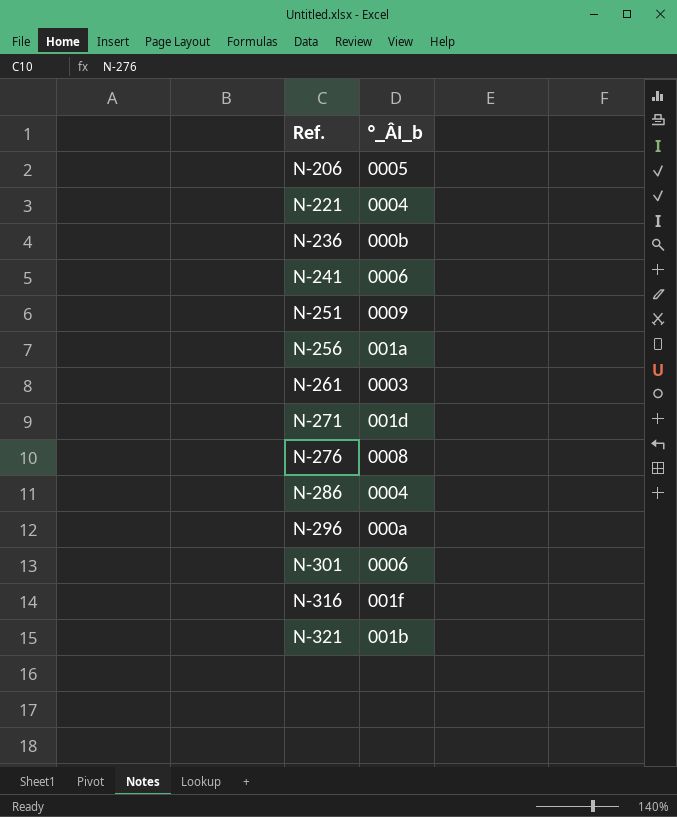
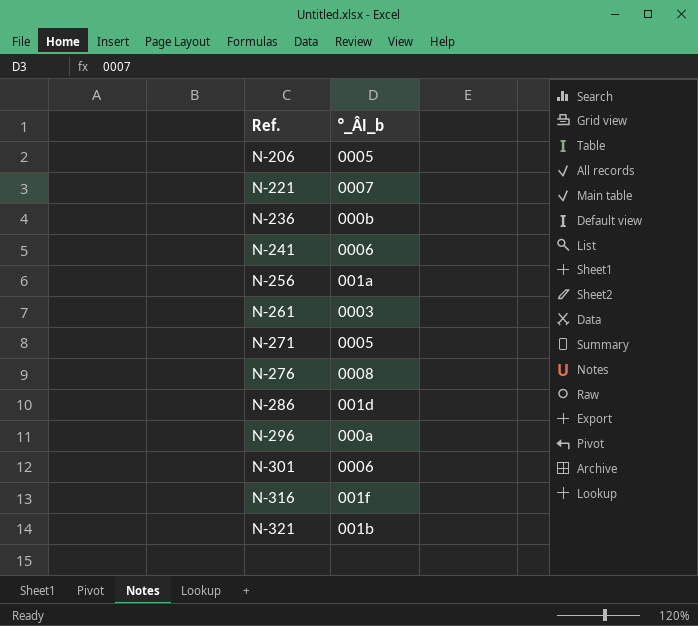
row N-251: 0009 -> none
N-221 | °_ÂI_b: 0004 -> 0007
N-271 | °_ÂI_b: 001d -> 0005
N-286 | °_ÂI_b: 0004 -> 001d

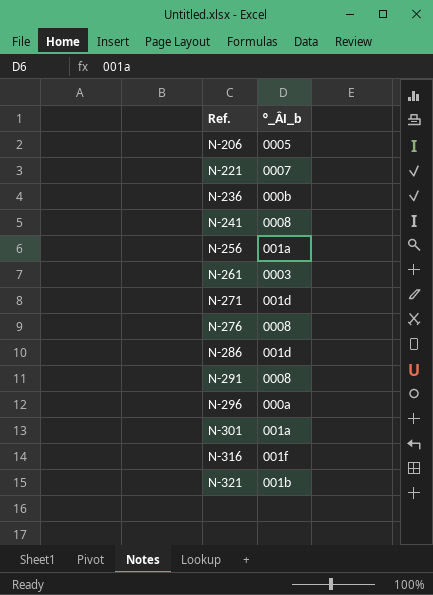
N-241 | °_ÂI_b: 0006 -> 0008
N-271 | °_ÂI_b: 0005 -> 001d
row N-291: none -> 0008
N-301 | °_ÂI_b: 0006 -> 001a

